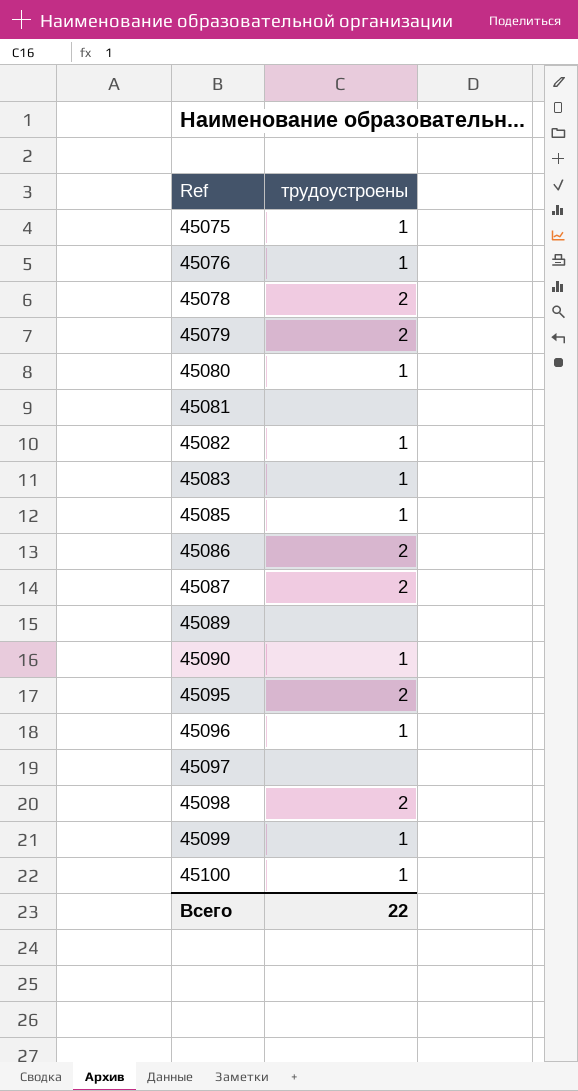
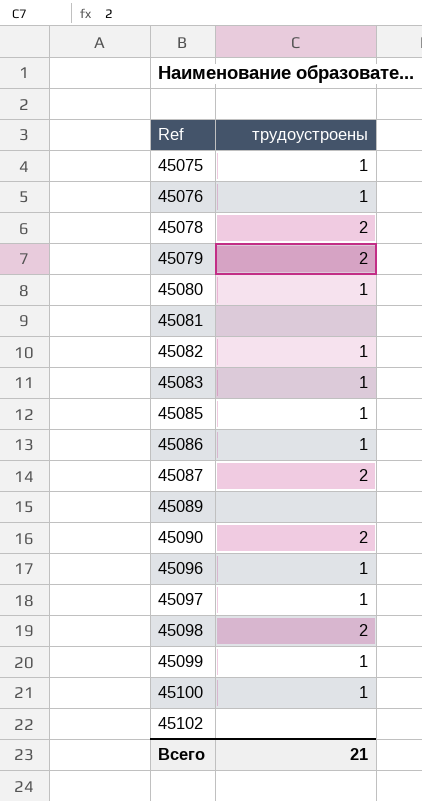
row 45095: 2 -> none
45086 | трудоустроены: 2 -> 1
45090 | трудоустроены: 1 -> 2
45097 | трудоустроены: none -> 1
row 45102: none -> none
Всего | трудоустроены: 22 -> 21

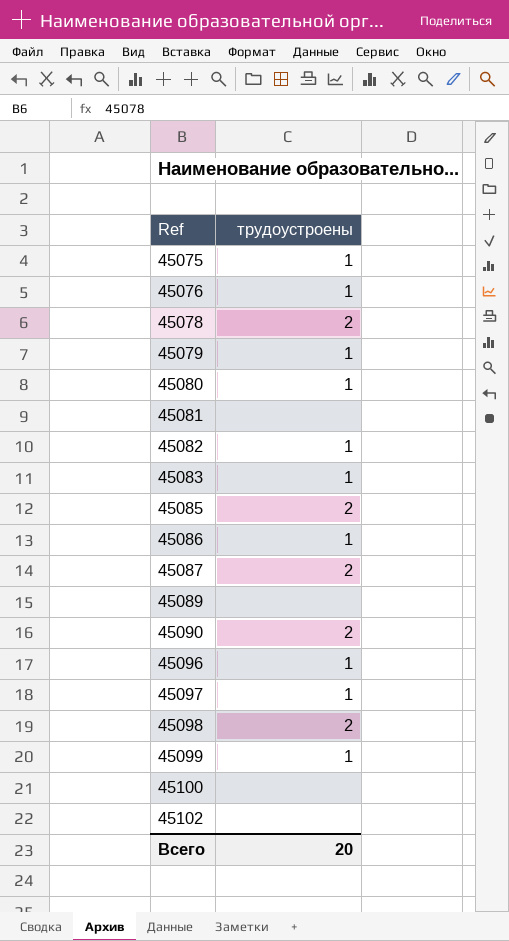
45079 | трудоустроены: 2 -> 1
45085 | трудоустроены: 1 -> 2
45100 | трудоустроены: 1 -> none
Всего | трудоустроены: 21 -> 20

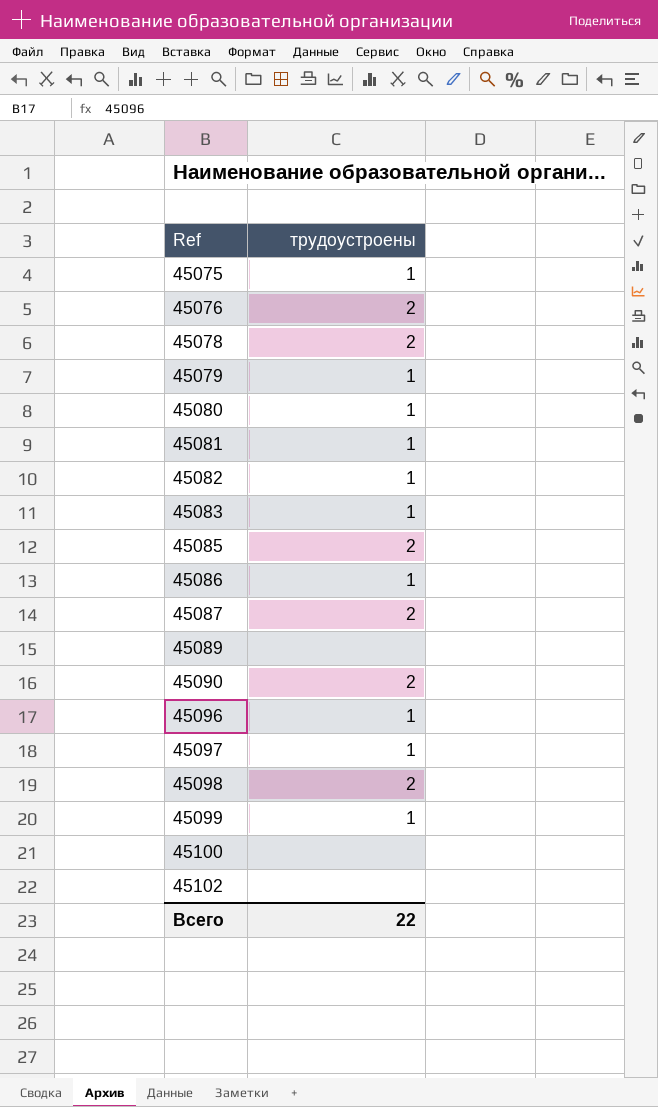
45076 | трудоустроены: 1 -> 2
45081 | трудоустроены: none -> 1
Всего | трудоустроены: 20 -> 22

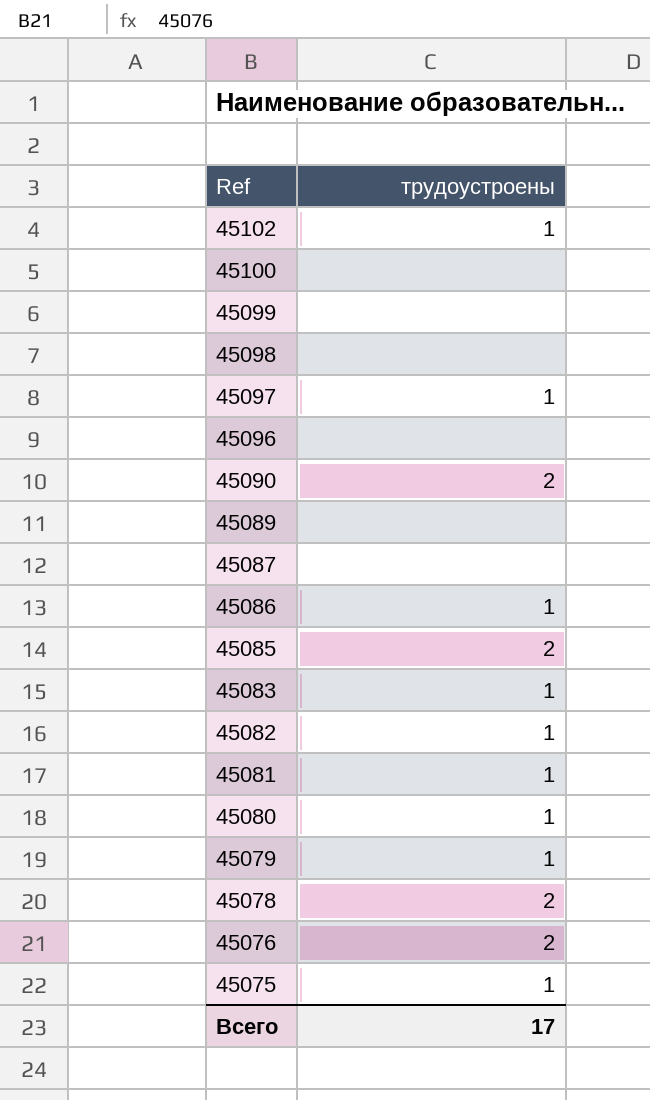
row order: Ref ascending -> Ref descending
45102 | трудоустроены: none -> 1
45099 | трудоустроены: 1 -> none
45098 | трудоустроены: 2 -> none
45096 | трудоустроены: 1 -> none
45087 | трудоустроены: 2 -> none
Всего | трудоустроены: 22 -> 17

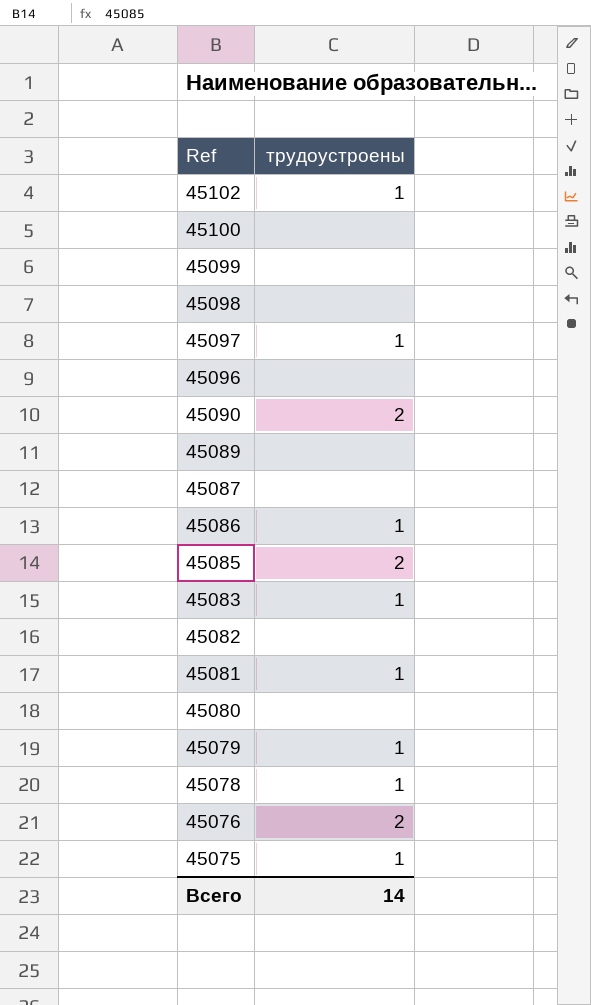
45082 | трудоустроены: 1 -> none
45080 | трудоустроены: 1 -> none
45078 | трудоустроены: 2 -> 1
Всего | трудоустроены: 17 -> 14

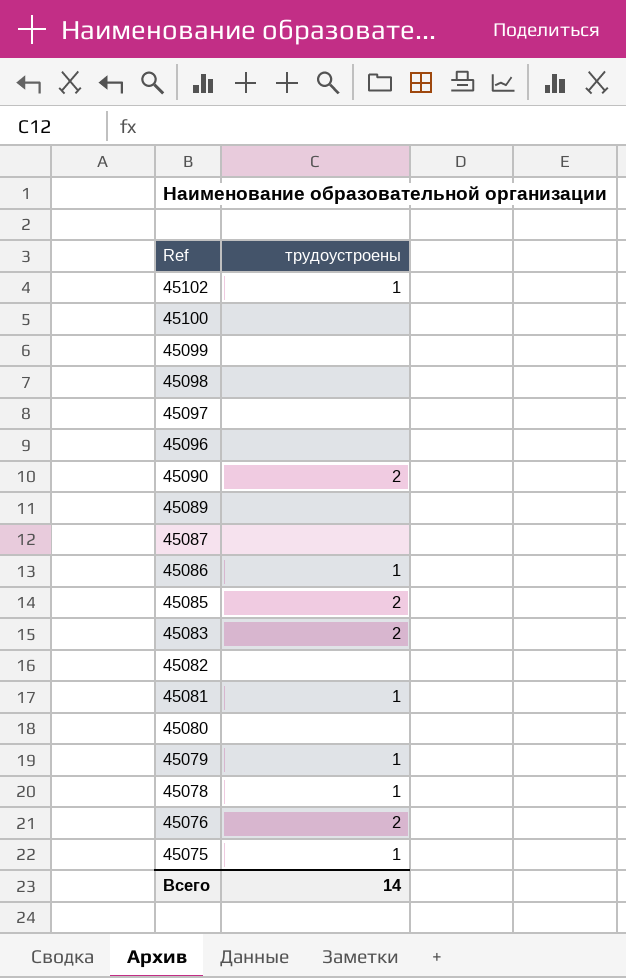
45097 | трудоустроены: 1 -> none
45083 | трудоустроены: 1 -> 2

